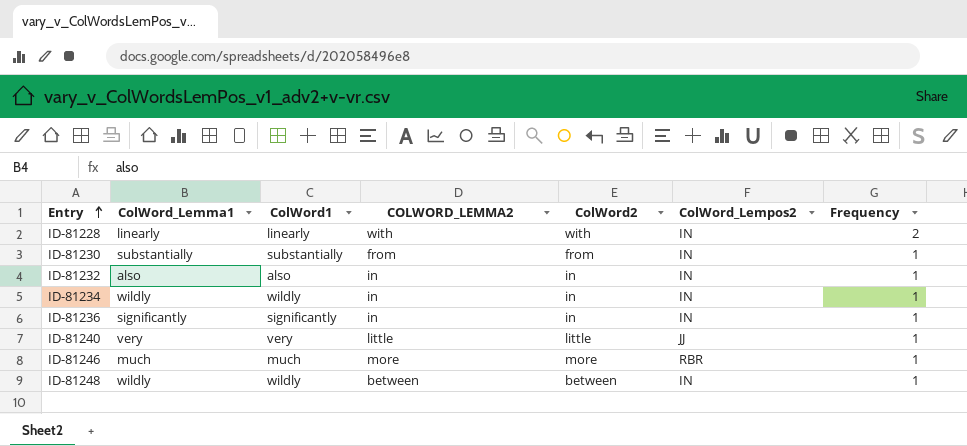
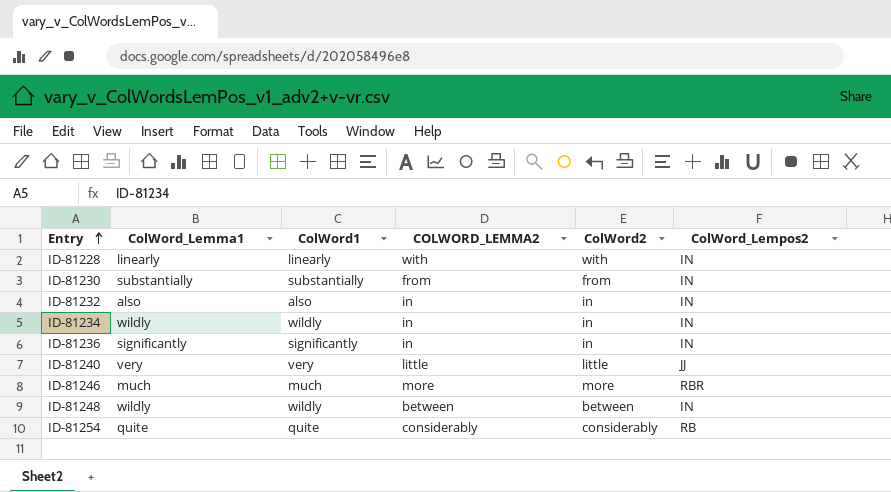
column Frequency | position: 7 -> none
row ID-81254: none -> quite | quite | considerably | considerably | RB

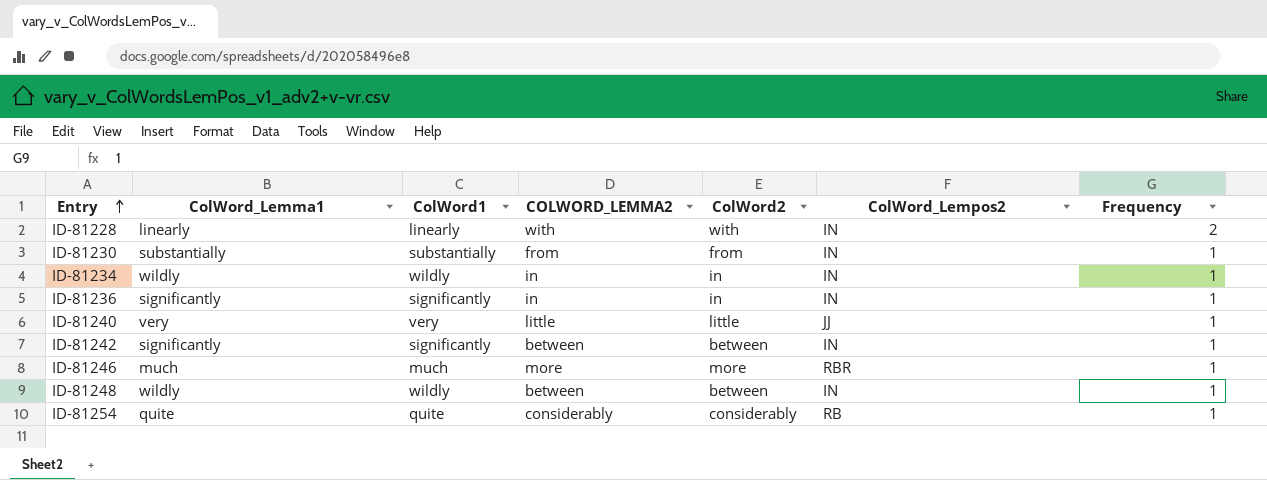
column Frequency | position: none -> 7
row ID-81232: also | also | in | in | IN -> none
row ID-81242: none -> significantly | significantly | between | between | IN | 1

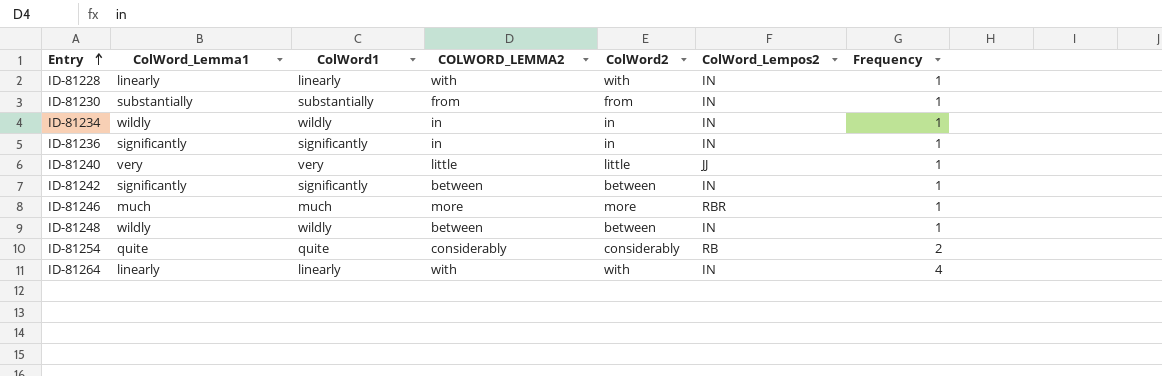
ID-81228 | Frequency: 2 -> 1
ID-81254 | Frequency: 1 -> 2
row ID-81264: none -> linearly | linearly | with | with | IN | 4

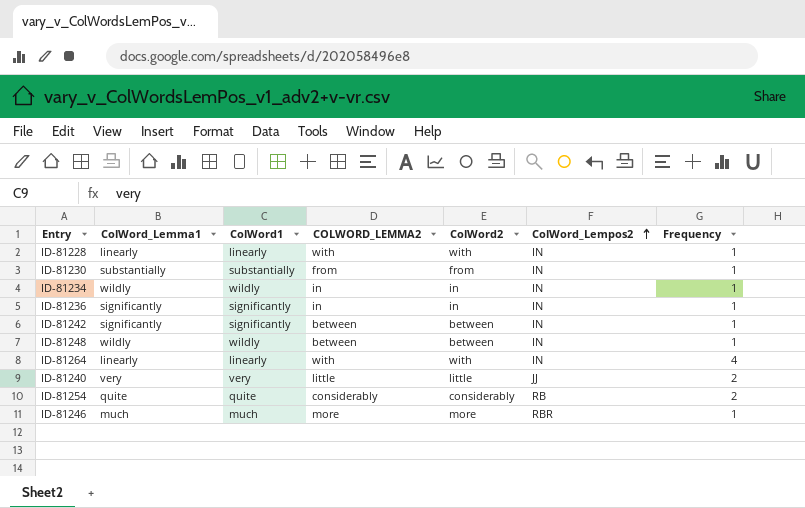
row order: Entry ascending -> ColWord_Lempos2 ascending
ID-81240 | Frequency: 1 -> 2

